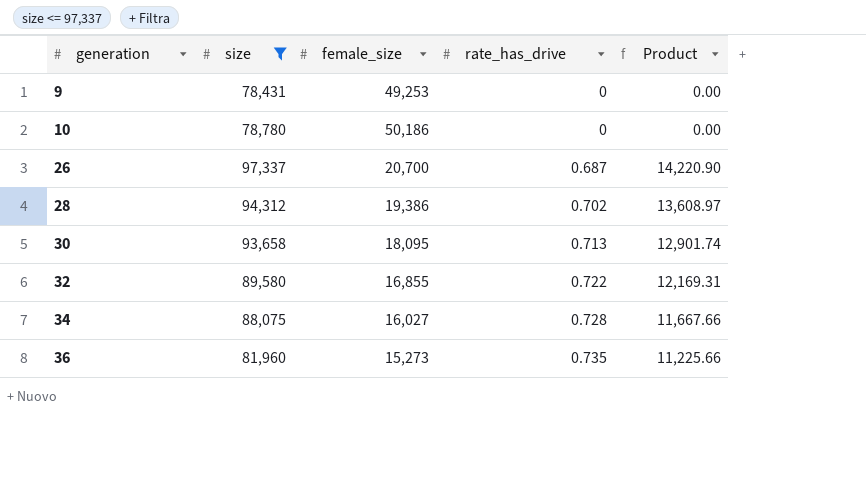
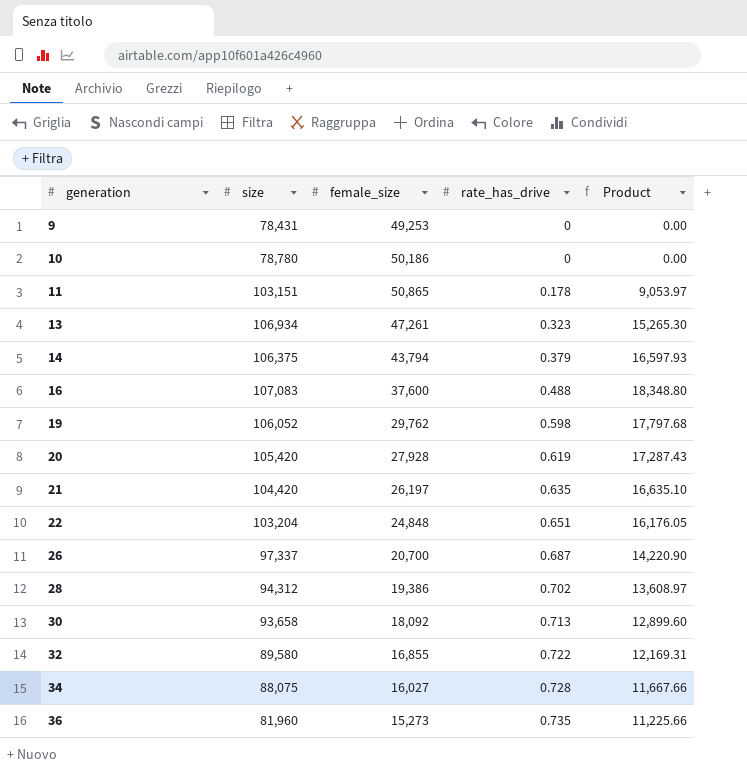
filter: size <= 97,337 -> none
30 | female_size: 18,095 -> 18,092
30 | Product: 12,901.74 -> 12,899.60

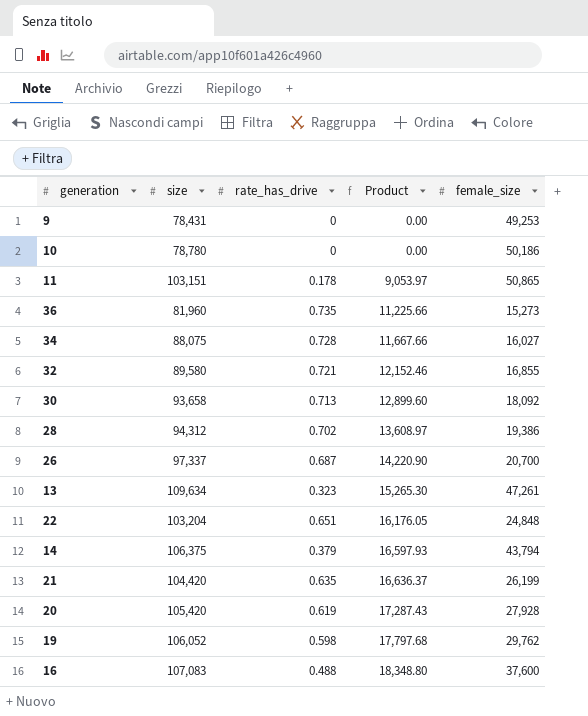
row order: generation ascending -> Product ascending
column female_size | position: 3 -> 5
32 | rate_has_drive: 0.722 -> 0.721
32 | Product: 12,169.31 -> 12,152.46
13 | size: 106,934 -> 109,634
21 | Product: 16,635.10 -> 16,636.37
21 | female_size: 26,197 -> 26,199

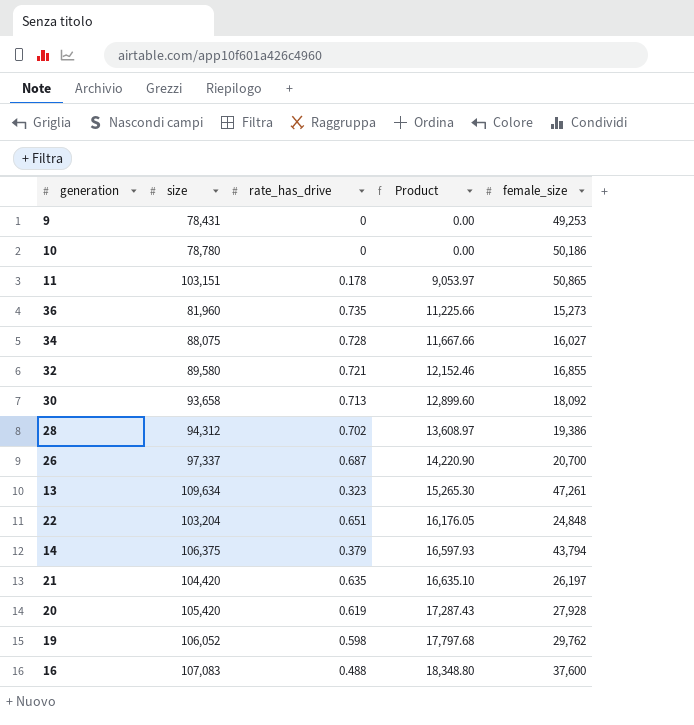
21 | Product: 16,636.37 -> 16,635.10
21 | female_size: 26,199 -> 26,197

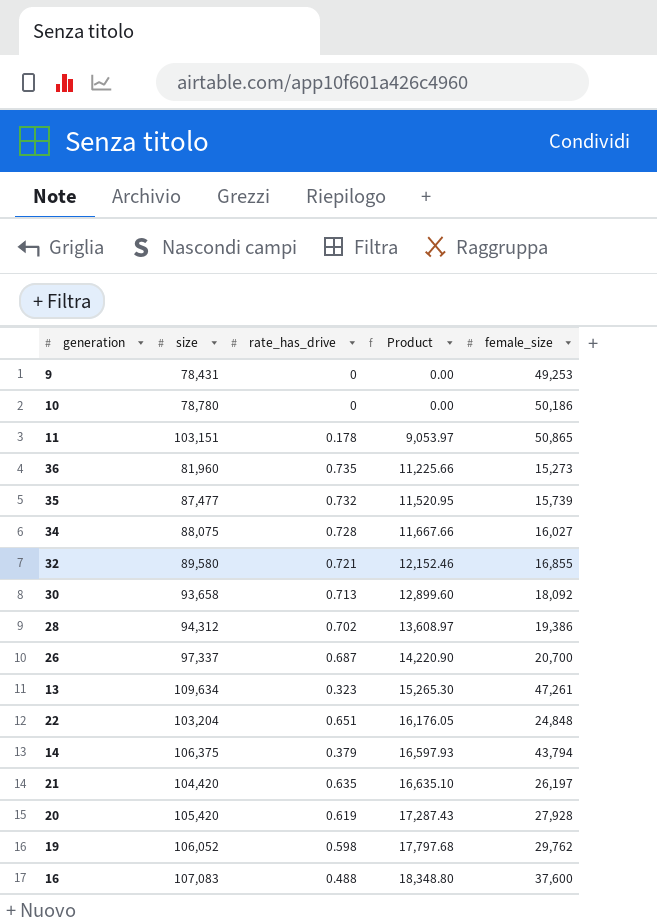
row 35: none -> 87,477 | 0.732 | 11,520.95 | 15,739

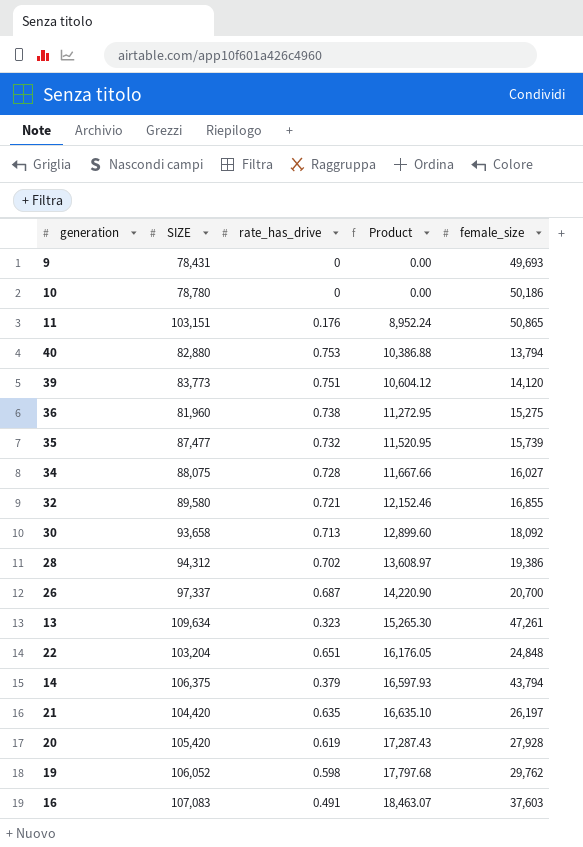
column name: size -> SIZE
9 | female_size: 49,253 -> 49,693
11 | rate_has_drive: 0.178 -> 0.176
11 | Product: 9,053.97 -> 8,952.24
row 40: none -> 82,880 | 0.753 | 10,386.88 | 13,794
row 39: none -> 83,773 | 0.751 | 10,604.12 | 14,120
36 | rate_has_drive: 0.735 -> 0.738
36 | Product: 11,225.66 -> 11,272.95
36 | female_size: 15,273 -> 15,275
16 | rate_has_drive: 0.488 -> 0.491
16 | Product: 18,348.80 -> 18,463.07
16 | female_size: 37,600 -> 37,603

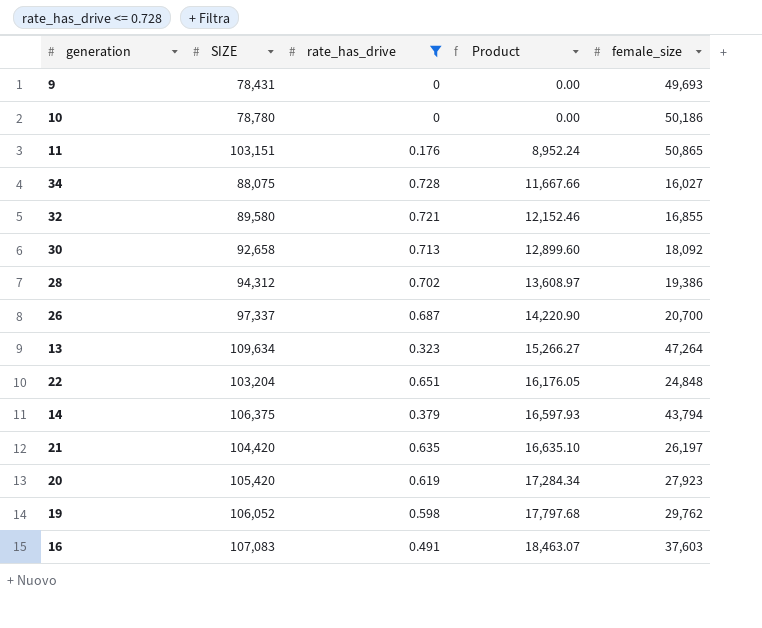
filter: none -> rate_has_drive <= 0.728
30 | SIZE: 93,658 -> 92,658
13 | Product: 15,265.30 -> 15,266.27
13 | female_size: 47,261 -> 47,264
20 | Product: 17,287.43 -> 17,284.34
20 | female_size: 27,928 -> 27,923

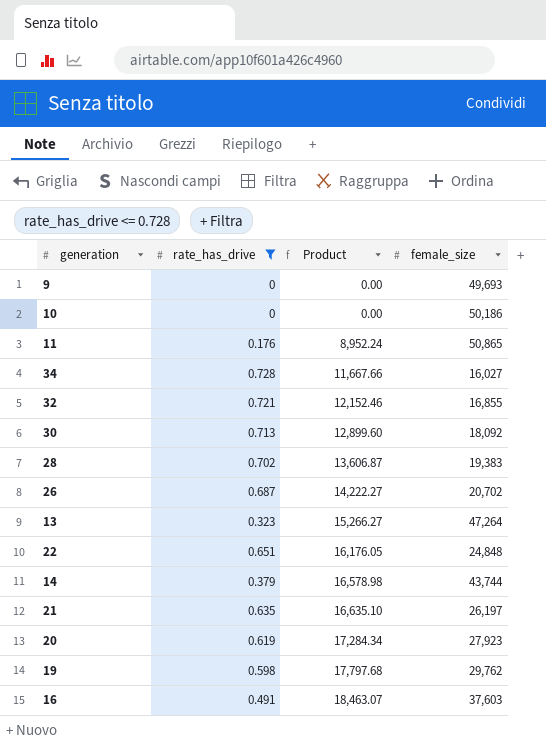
column SIZE | position: 2 -> none
28 | Product: 13,608.97 -> 13,606.87
28 | female_size: 19,386 -> 19,383
26 | Product: 14,220.90 -> 14,222.27
26 | female_size: 20,700 -> 20,702
14 | Product: 16,597.93 -> 16,578.98
14 | female_size: 43,794 -> 43,744

